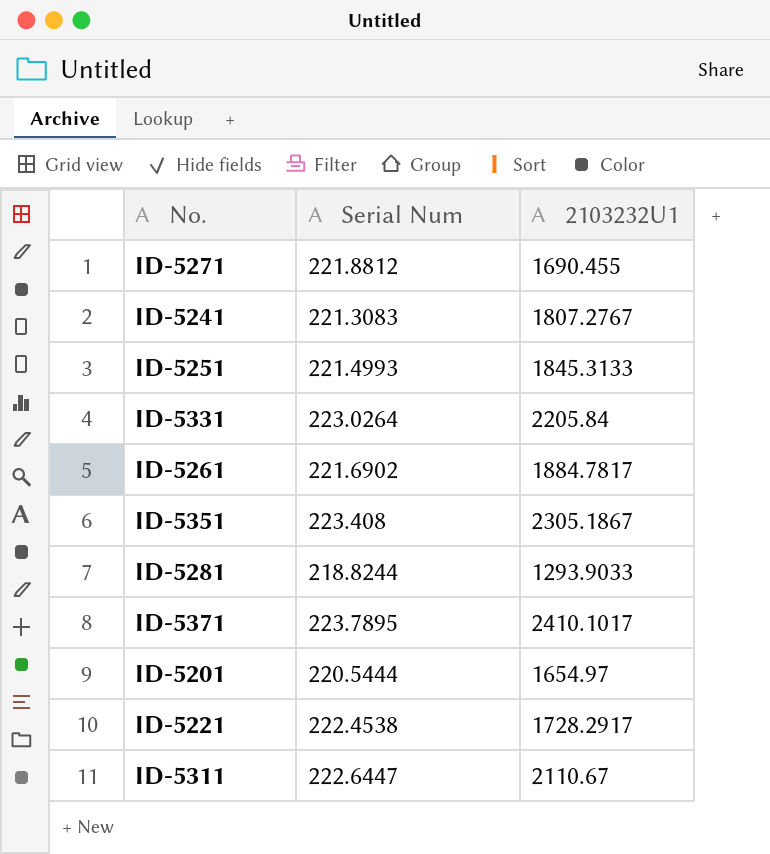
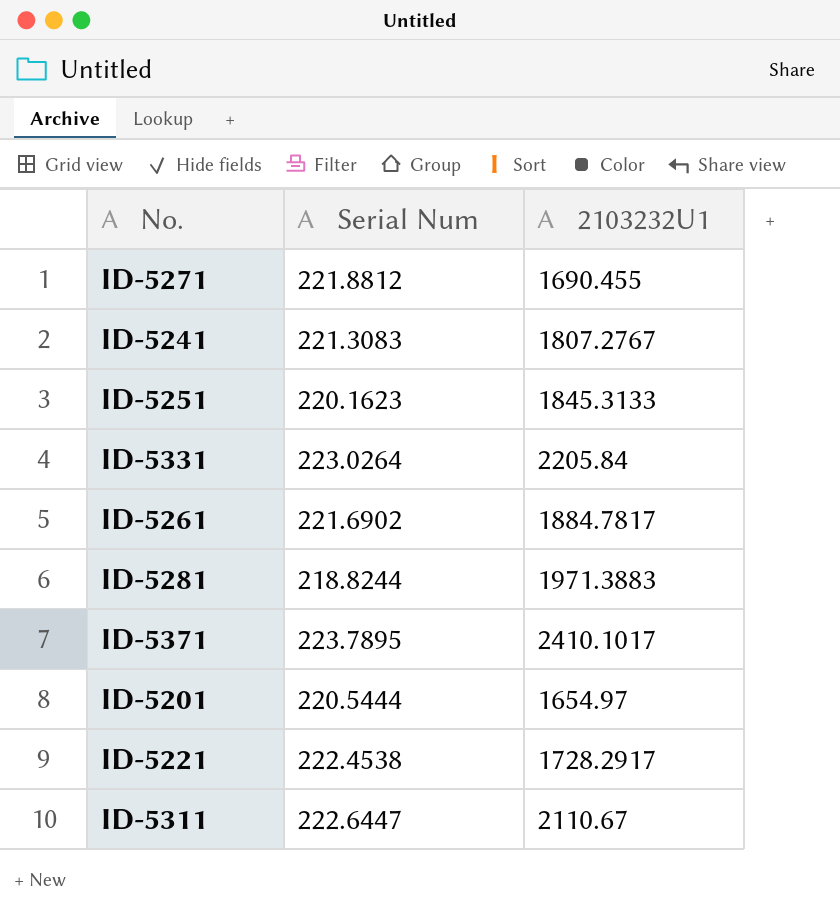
row ID-5351: 223.408 | 2305.1867 -> none
ID-5251 | Serial Num: 221.4993 -> 220.1623
ID-5281 | 2103232U1: 1293.9033 -> 1971.3883

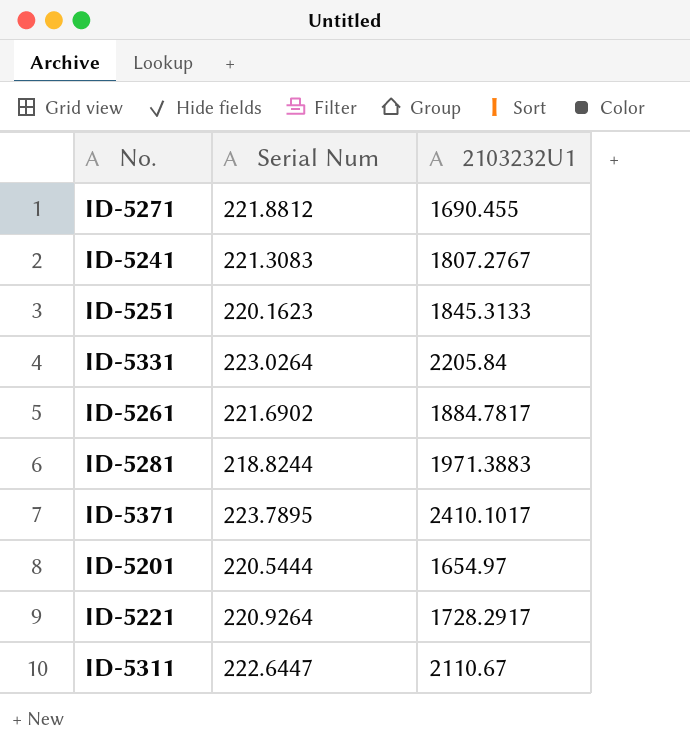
ID-5221 | Serial Num: 222.4538 -> 220.9264

